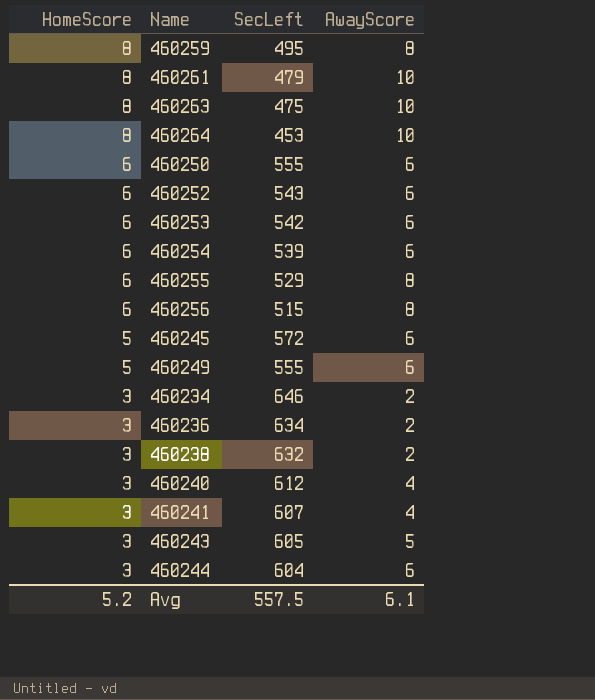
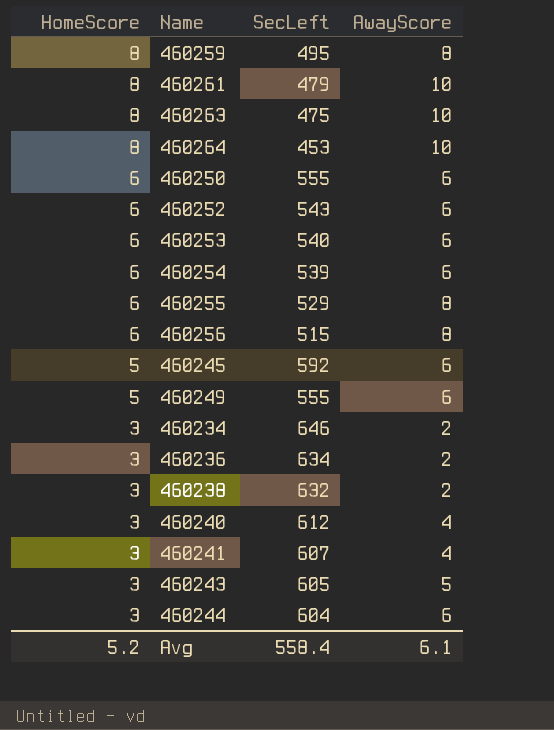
460253 | SecLeft: 542 -> 540
460245 | SecLeft: 572 -> 592
Avg | SecLeft: 557.5 -> 558.4

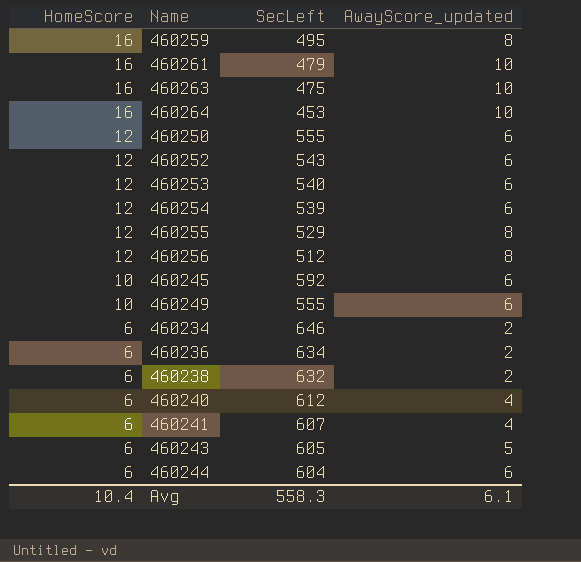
column name: AwayScore -> AwayScore_updated
460259 | HomeScore: 8 -> 16
460261 | HomeScore: 8 -> 16
460263 | HomeScore: 8 -> 16
460264 | HomeScore: 8 -> 16
460250 | HomeScore: 6 -> 12
460252 | HomeScore: 6 -> 12
460253 | HomeScore: 6 -> 12
460254 | HomeScore: 6 -> 12
460255 | HomeScore: 6 -> 12
460256 | HomeScore: 6 -> 12
460256 | SecLeft: 515 -> 512
460245 | HomeScore: 5 -> 10
460249 | HomeScore: 5 -> 10
460234 | HomeScore: 3 -> 6
460236 | HomeScore: 3 -> 6
460238 | HomeScore: 3 -> 6
460240 | HomeScore: 3 -> 6
460241 | HomeScore: 3 -> 6
460243 | HomeScore: 3 -> 6
460244 | HomeScore: 3 -> 6
Avg | HomeScore: 5.2 -> 10.4
Avg | SecLeft: 558.4 -> 558.3

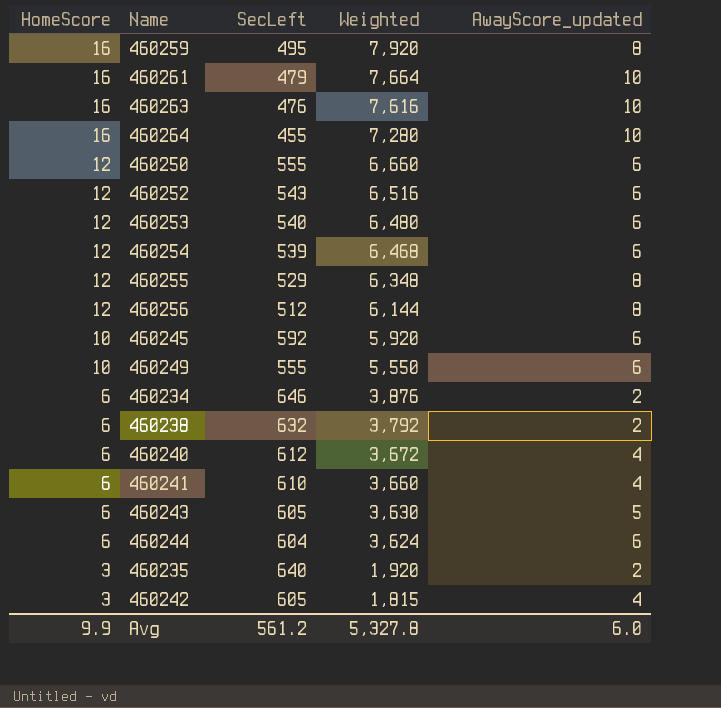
column Weighted | formula: none -> [HomeScore] * [SecLeft]
row 460236: 6 | 634 | 2 -> none
460263 | SecLeft: 475 -> 476
460264 | SecLeft: 453 -> 455
460241 | SecLeft: 607 -> 610
row 460235: none -> 3 | 640 | 1,920 | 2
row 460242: none -> 3 | 605 | 1,815 | 4
Avg | HomeScore: 10.4 -> 9.9
Avg | SecLeft: 558.3 -> 561.2
Avg | AwayScore_updated: 6.1 -> 6.0

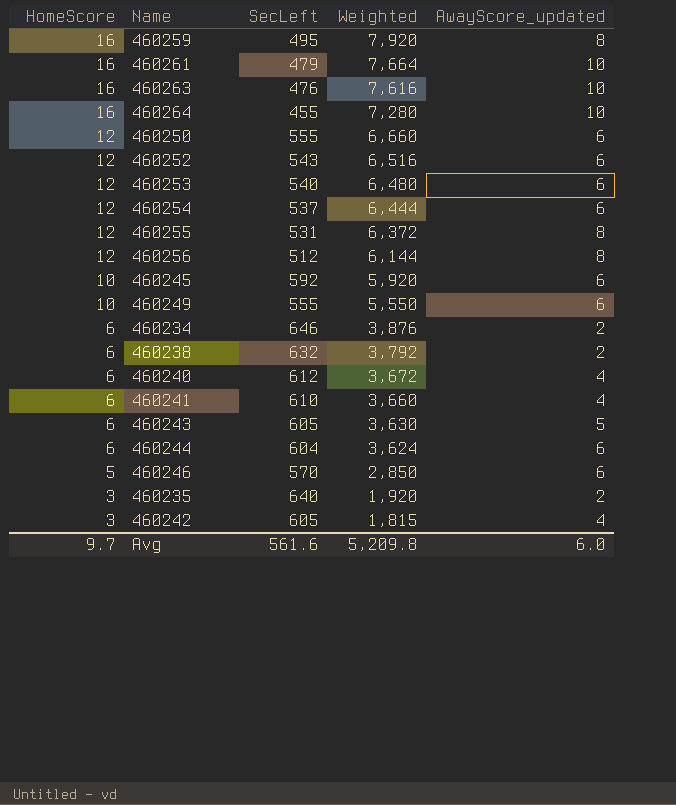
460254 | SecLeft: 539 -> 537
460254 | Weighted: 6,468 -> 6,444
460255 | SecLeft: 529 -> 531
460255 | Weighted: 6,348 -> 6,372
row 460246: none -> 5 | 570 | 2,850 | 6
Avg | HomeScore: 9.9 -> 9.7
Avg | SecLeft: 561.2 -> 561.6
Avg | Weighted: 5,327.8 -> 5,209.8

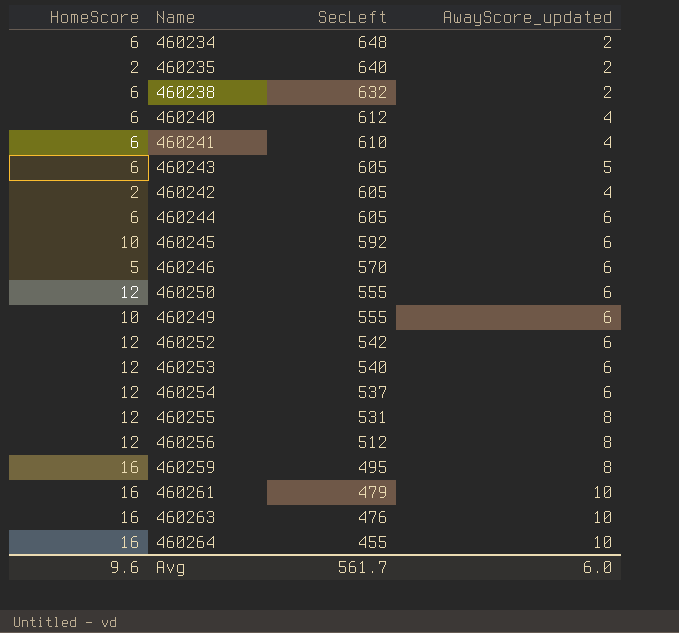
row order: HomeScore descending -> SecLeft descending
column Weighted | formula: [HomeScore] * [SecLeft] -> none
460234 | SecLeft: 646 -> 648
460235 | HomeScore: 3 -> 2
460242 | HomeScore: 3 -> 2
460244 | SecLeft: 604 -> 605
460252 | SecLeft: 543 -> 542
Avg | HomeScore: 9.7 -> 9.6
Avg | SecLeft: 561.6 -> 561.7

